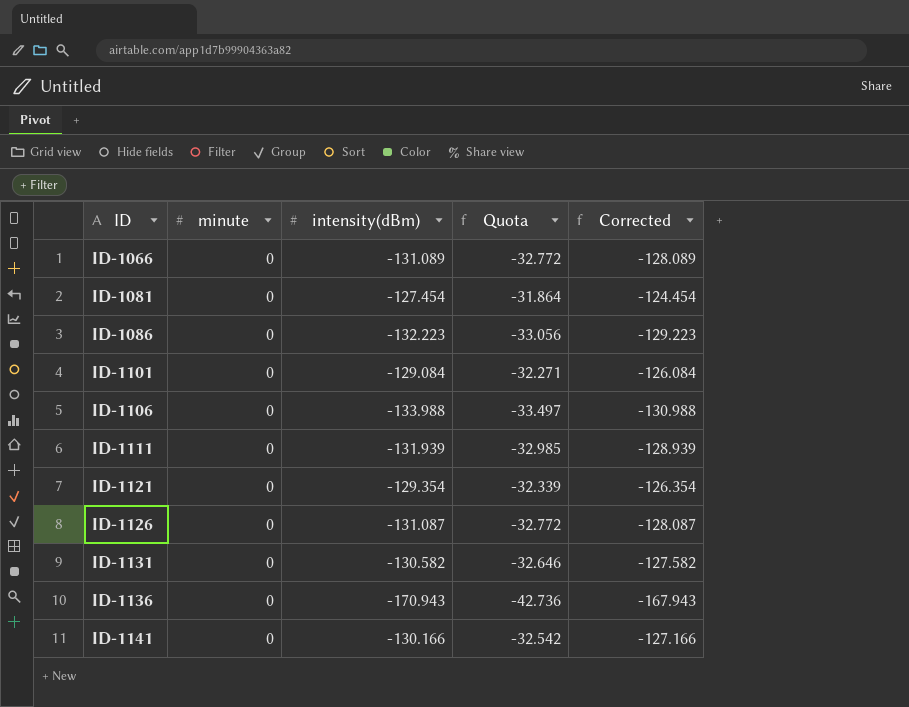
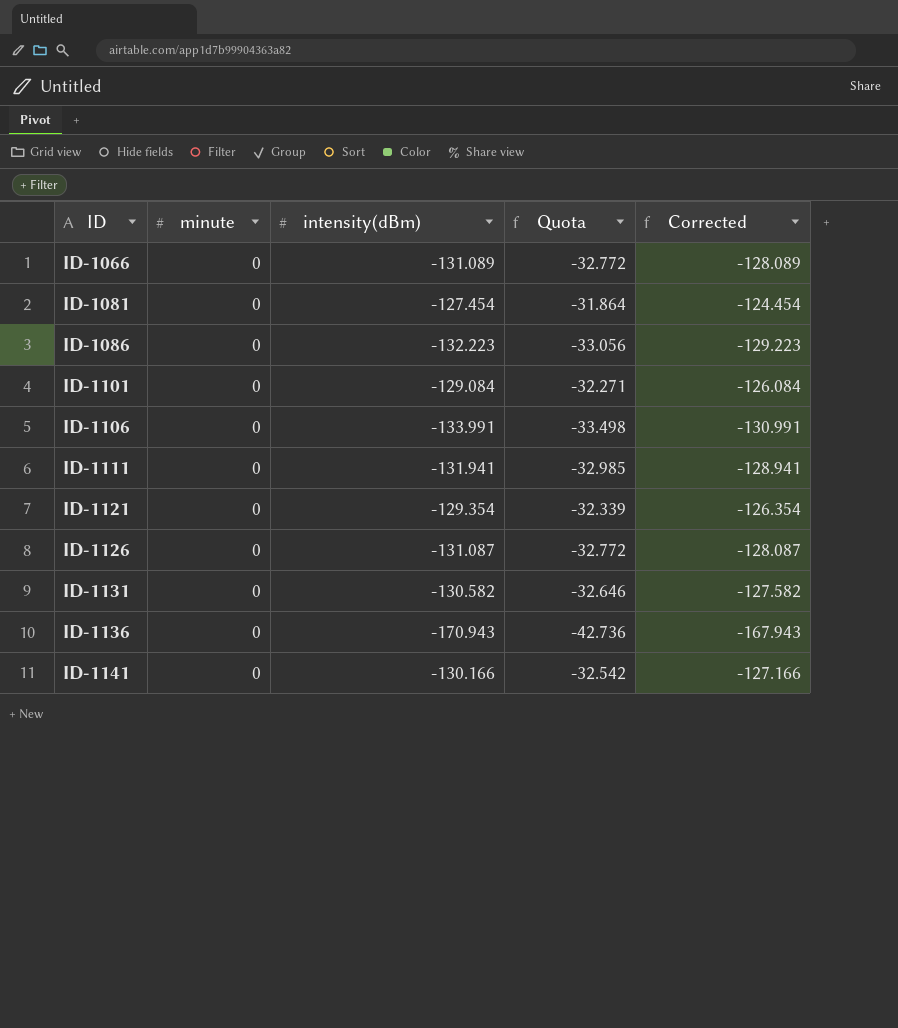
ID-1106 | intensity(dBm): -133.988 -> -133.991
ID-1106 | Quota: -33.497 -> -33.498
ID-1106 | Corrected: -130.988 -> -130.991
ID-1111 | intensity(dBm): -131.939 -> -131.941
ID-1111 | Corrected: -128.939 -> -128.941

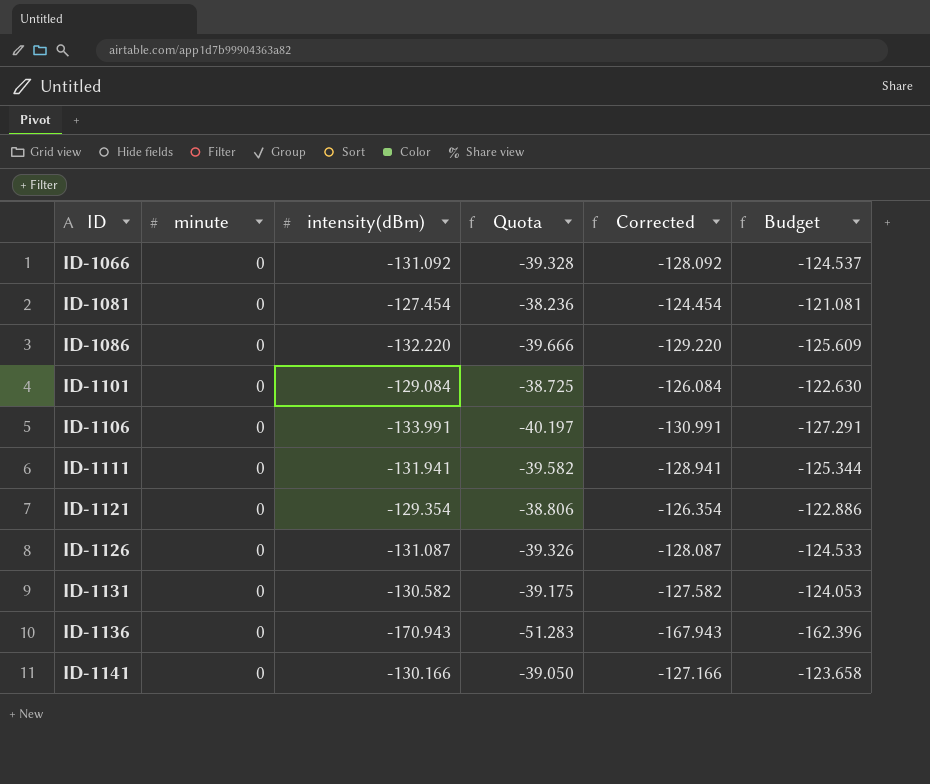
column Quota | formula: [intensity(dBm)] * 0.25 -> [intensity(dBm)] * 0.3
column Budget | formula: none -> [intensity(dBm)] * 0.95
ID-1066 | intensity(dBm): -131.089 -> -131.092
ID-1066 | Corrected: -128.089 -> -128.092
ID-1086 | intensity(dBm): -132.223 -> -132.220
ID-1086 | Corrected: -129.223 -> -129.220

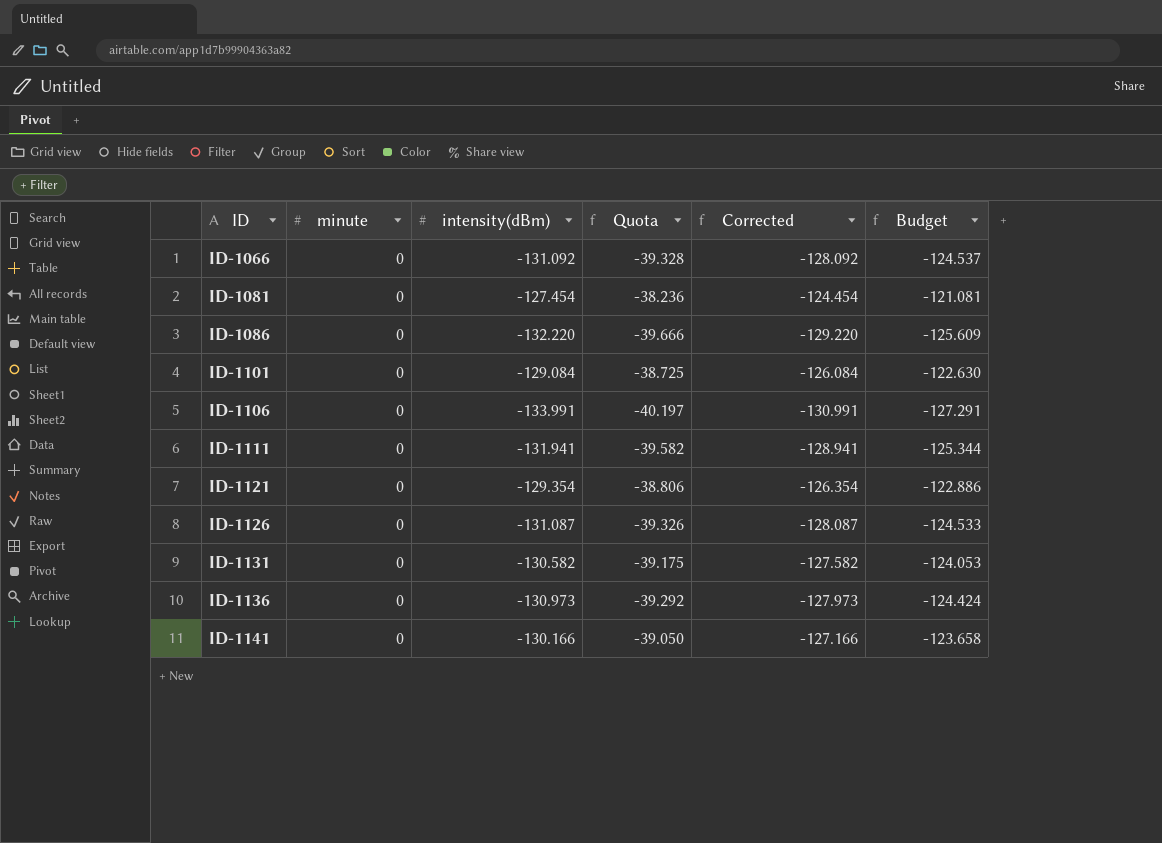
ID-1136 | intensity(dBm): -170.943 -> -130.973
ID-1136 | Quota: -51.283 -> -39.292
ID-1136 | Corrected: -167.943 -> -127.973
ID-1136 | Budget: -162.396 -> -124.424

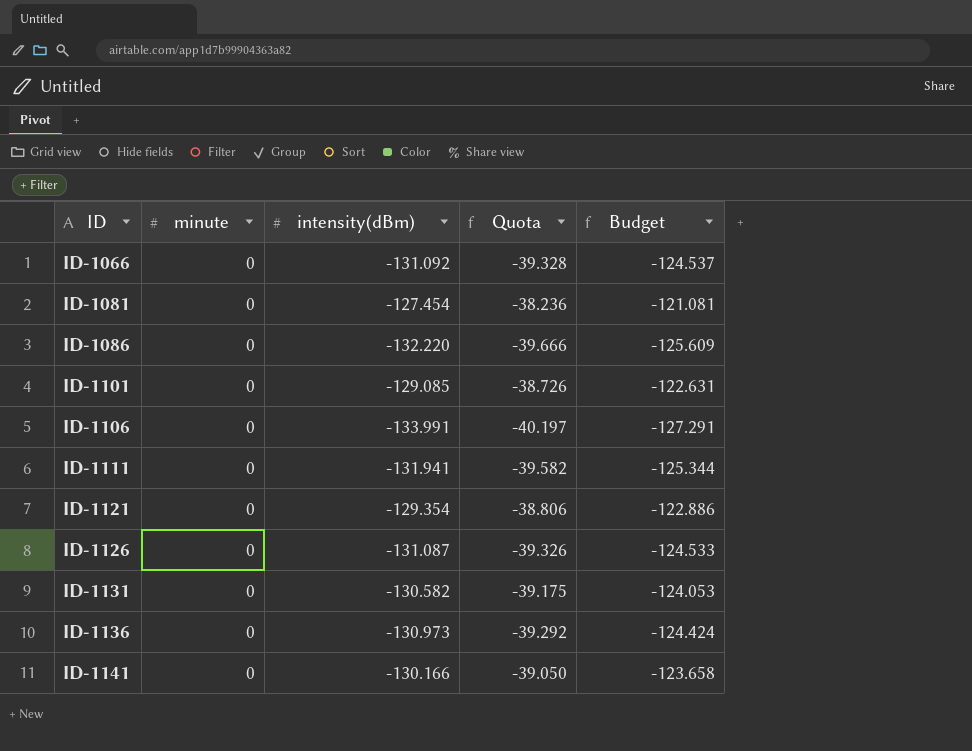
column Corrected | formula: [intensity(dBm)] + 3 -> none
ID-1101 | intensity(dBm): -129.084 -> -129.085
ID-1101 | Quota: -38.725 -> -38.726
ID-1101 | Budget: -122.630 -> -122.631

